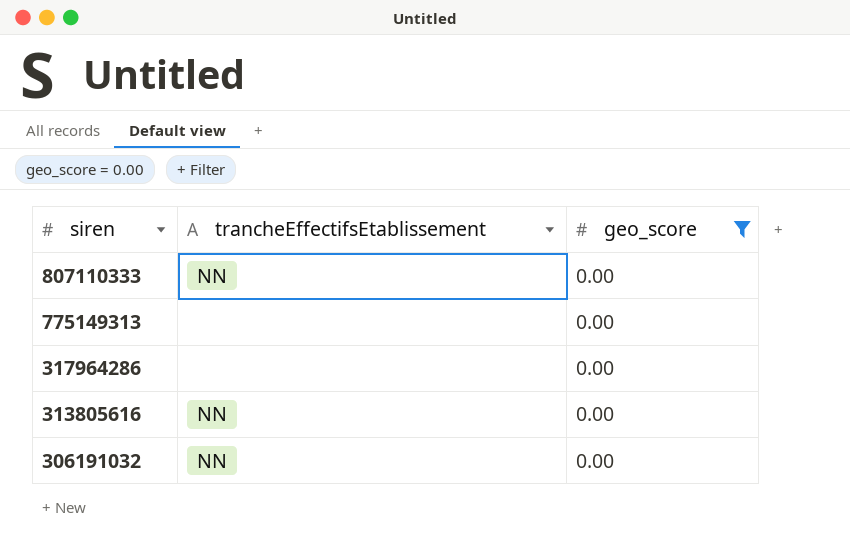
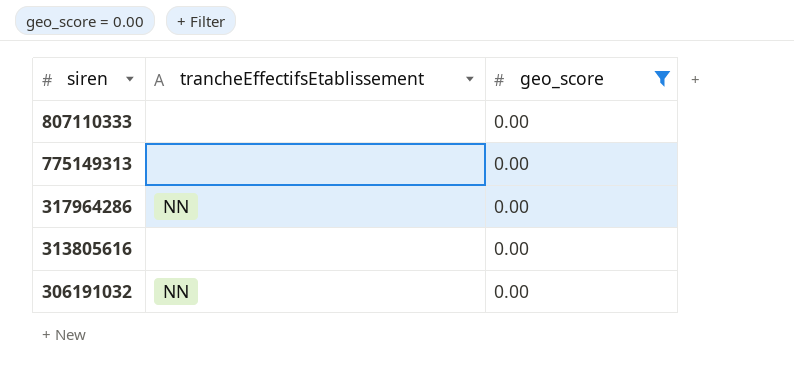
807110333 | trancheEffectifsEtablissement: NN -> none
317964286 | trancheEffectifsEtablissement: none -> NN
313805616 | trancheEffectifsEtablissement: NN -> none

